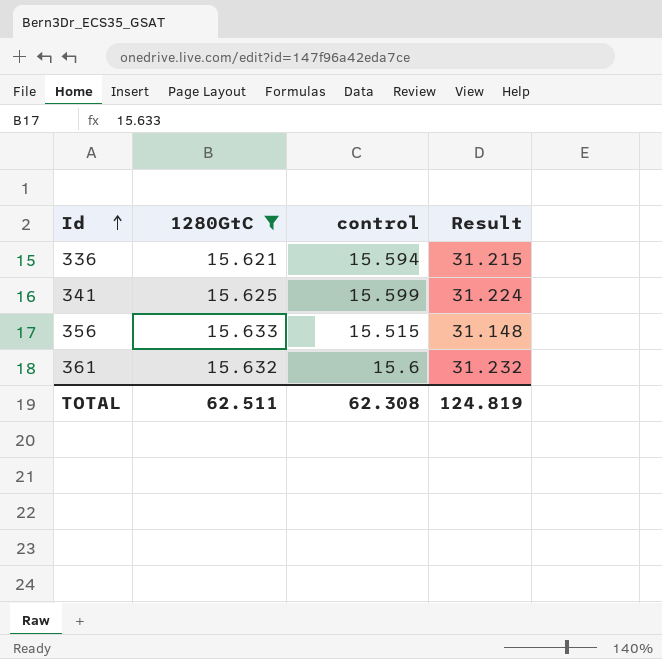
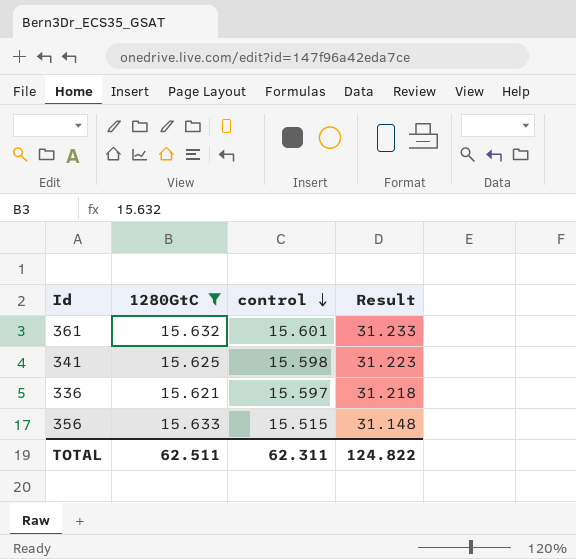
row order: Id ascending -> control descending
361 | control: 15.6 -> 15.601
361 | Result: 31.232 -> 31.233
341 | control: 15.599 -> 15.598
341 | Result: 31.224 -> 31.223
336 | control: 15.594 -> 15.597
336 | Result: 31.215 -> 31.218
TOTAL | control: 62.308 -> 62.311
TOTAL | Result: 124.819 -> 124.822

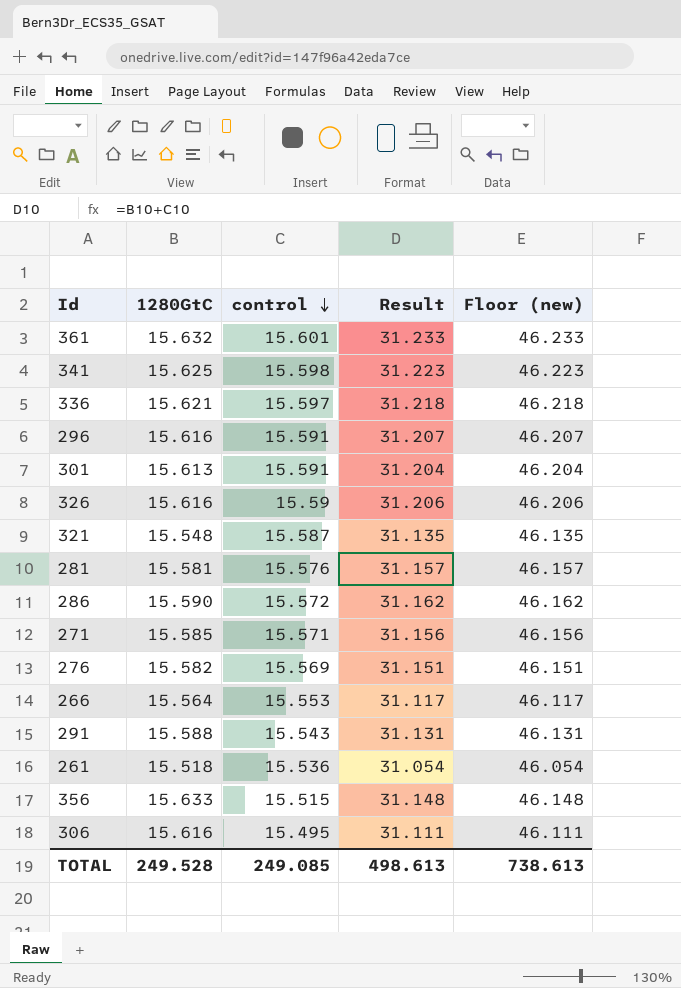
filter: 1280GtC >= 15.621 -> none
column Floor (new) | formula: none -> [Result] + 15
TOTAL | 1280GtC: 62.511 -> 249.528
TOTAL | control: 62.311 -> 249.085
TOTAL | Result: 124.822 -> 498.613

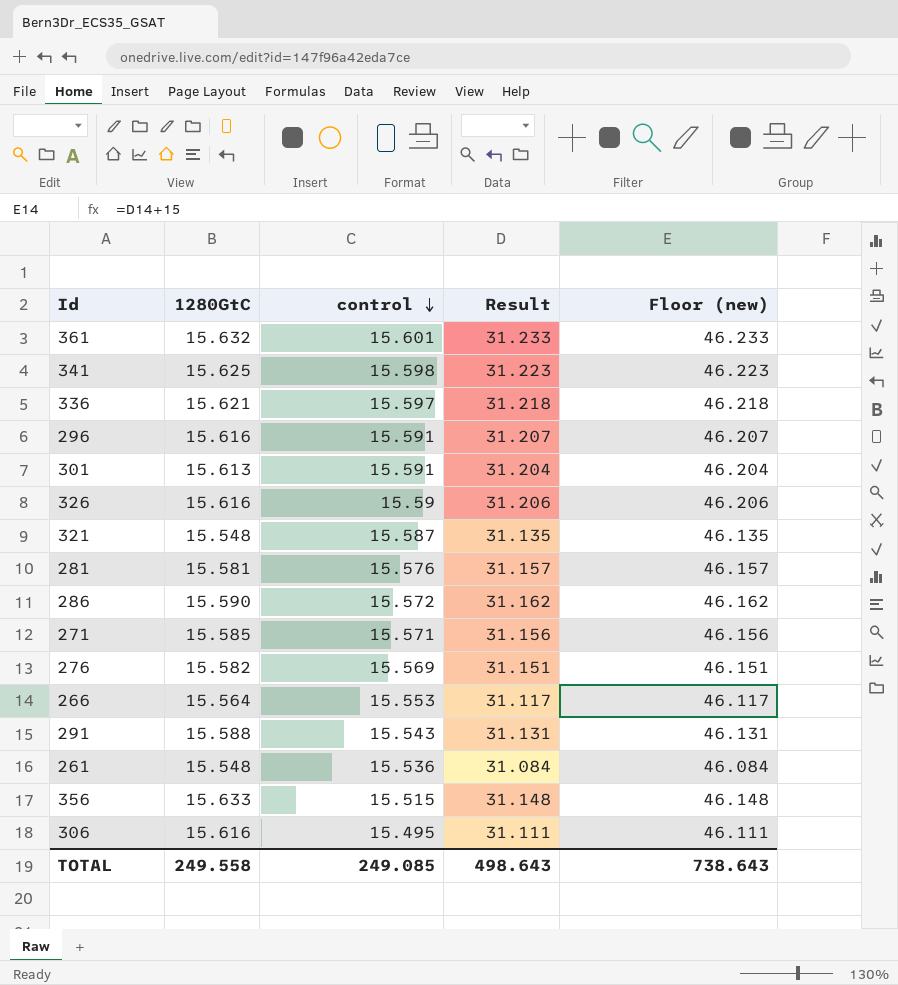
261 | 1280GtC: 15.518 -> 15.548
261 | Result: 31.054 -> 31.084
261 | Floor (new): 46.054 -> 46.084
TOTAL | 1280GtC: 249.528 -> 249.558
TOTAL | Result: 498.613 -> 498.643
TOTAL | Floor (new): 738.613 -> 738.643

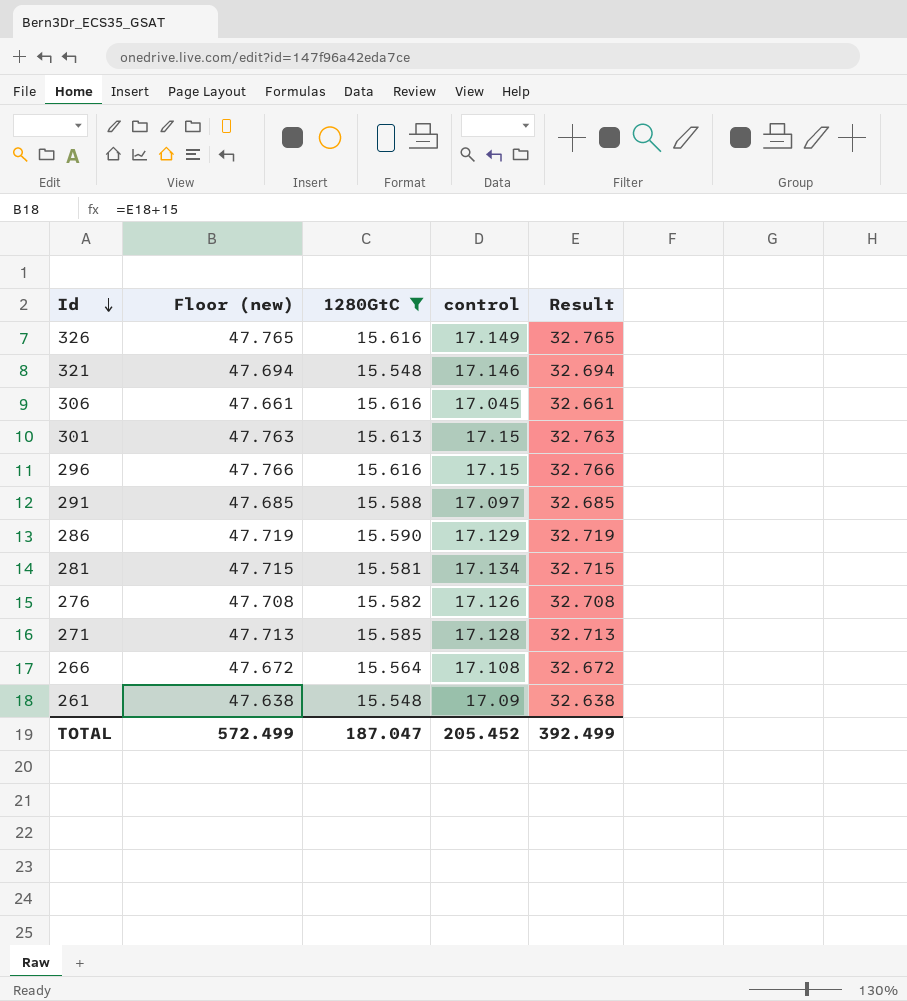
filter: none -> 1280GtC <= 15.616
row order: control descending -> Id descending
column Floor (new) | position: 5 -> 2
326 | Floor (new): 46.206 -> 47.765
326 | control: 15.59 -> 17.149
326 | Result: 31.206 -> 32.765
321 | Floor (new): 46.135 -> 47.694
321 | control: 15.587 -> 17.146
321 | Result: 31.135 -> 32.694
306 | Floor (new): 46.111 -> 47.661
306 | control: 15.495 -> 17.045
306 | Result: 31.111 -> 32.661
301 | Floor (new): 46.204 -> 47.763
301 | control: 15.591 -> 17.15
301 | Result: 31.204 -> 32.763
296 | Floor (new): 46.207 -> 47.766
296 | control: 15.591 -> 17.15
296 | Result: 31.207 -> 32.766
291 | Floor (new): 46.131 -> 47.685
291 | control: 15.543 -> 17.097
291 | Result: 31.131 -> 32.685
286 | Floor (new): 46.162 -> 47.719
286 | control: 15.572 -> 17.129
286 | Result: 31.162 -> 32.719
281 | Floor (new): 46.157 -> 47.715
281 | control: 15.576 -> 17.134
281 | Result: 31.157 -> 32.715
276 | Floor (new): 46.151 -> 47.708
276 | control: 15.569 -> 17.126
276 | Result: 31.151 -> 32.708
271 | Floor (new): 46.156 -> 47.713
271 | control: 15.571 -> 17.128
271 | Result: 31.156 -> 32.713
266 | Floor (new): 46.117 -> 47.672
266 | control: 15.553 -> 17.108
266 | Result: 31.117 -> 32.672
261 | Floor (new): 46.084 -> 47.638
261 | control: 15.536 -> 17.09
261 | Result: 31.084 -> 32.638
TOTAL | Floor (new): 738.643 -> 572.499
TOTAL | 1280GtC: 249.558 -> 187.047
TOTAL | control: 249.085 -> 205.452
TOTAL | Result: 498.643 -> 392.499

